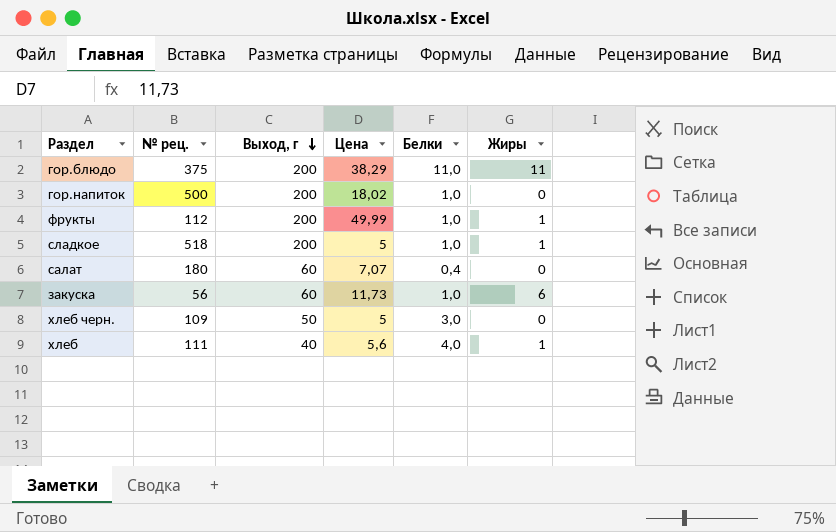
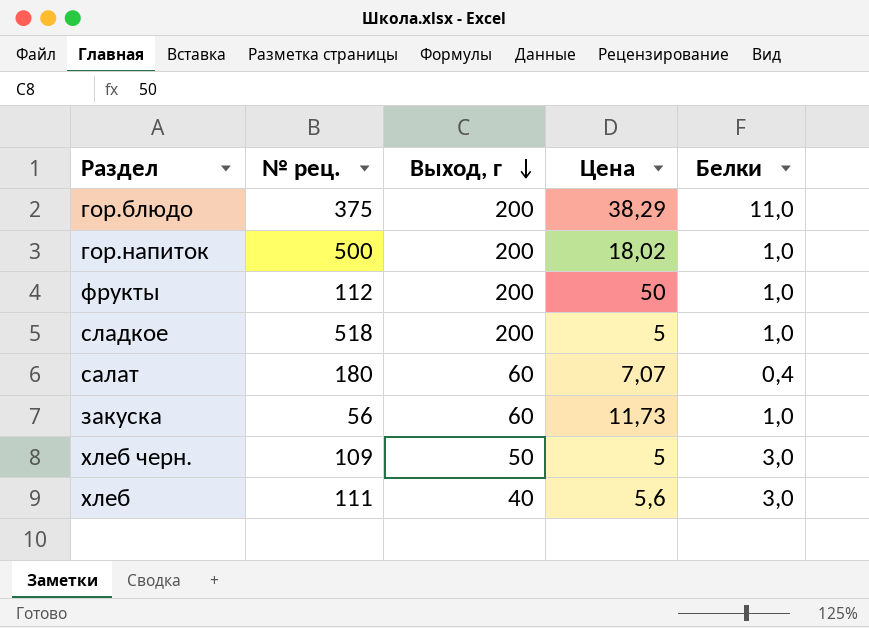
column Жиры | position: 6 -> none
фрукты | Цена: 49,99 -> 50
хлеб | Белки: 4,0 -> 3,0

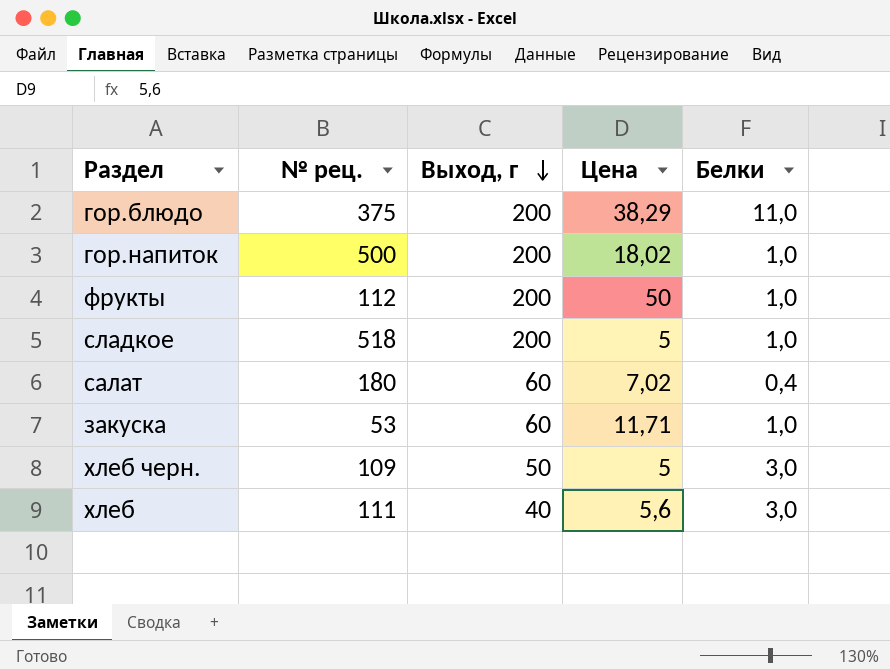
салат | Цена: 7,07 -> 7,02
закуска | № рец.: 56 -> 53
закуска | Цена: 11,73 -> 11,71

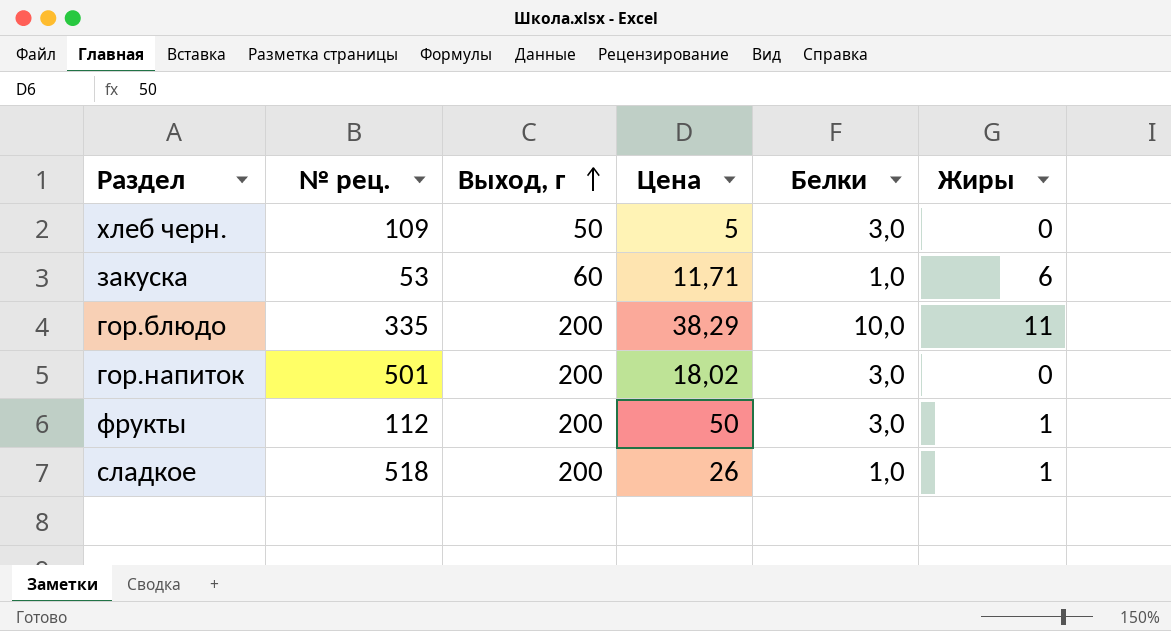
row order: Выход, г descending -> Выход, г ascending
column Жиры | position: none -> 6
row салат: 180 | 60 | 7,02 | 0,4 -> none
row хлеб: 111 | 40 | 5,6 | 3,0 -> none
гор.блюдо | № рец.: 375 -> 335
гор.блюдо | Белки: 11,0 -> 10,0
гор.напиток | № рец.: 500 -> 501
гор.напиток | Белки: 1,0 -> 3,0
фрукты | Белки: 1,0 -> 3,0
сладкое | Цена: 5 -> 26

